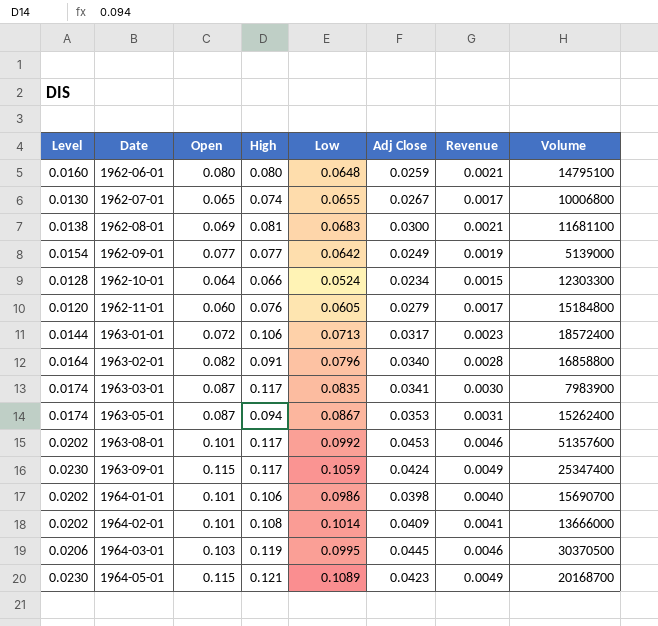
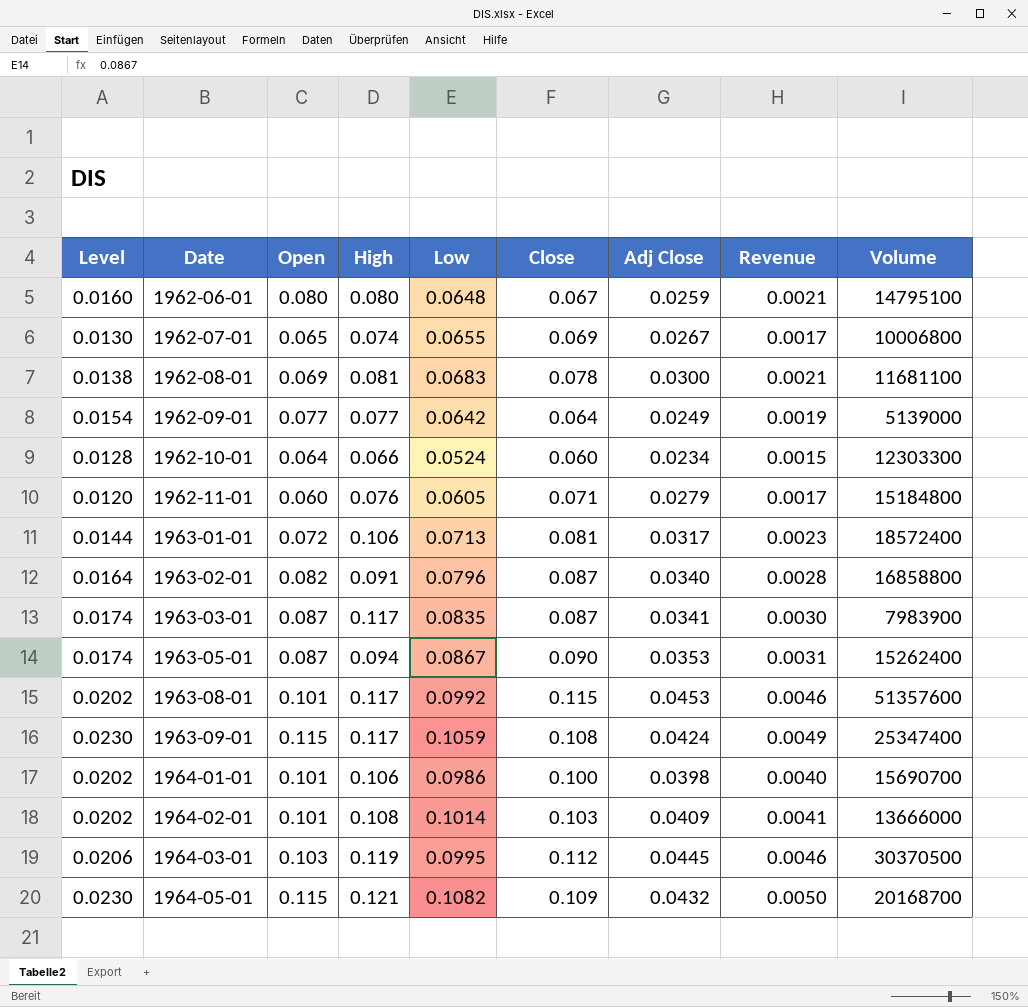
column Close | position: none -> 6
1964-05-01 | Low: 0.1089 -> 0.1082
1964-05-01 | Adj Close: 0.0423 -> 0.0432
1964-05-01 | Revenue: 0.0049 -> 0.0050

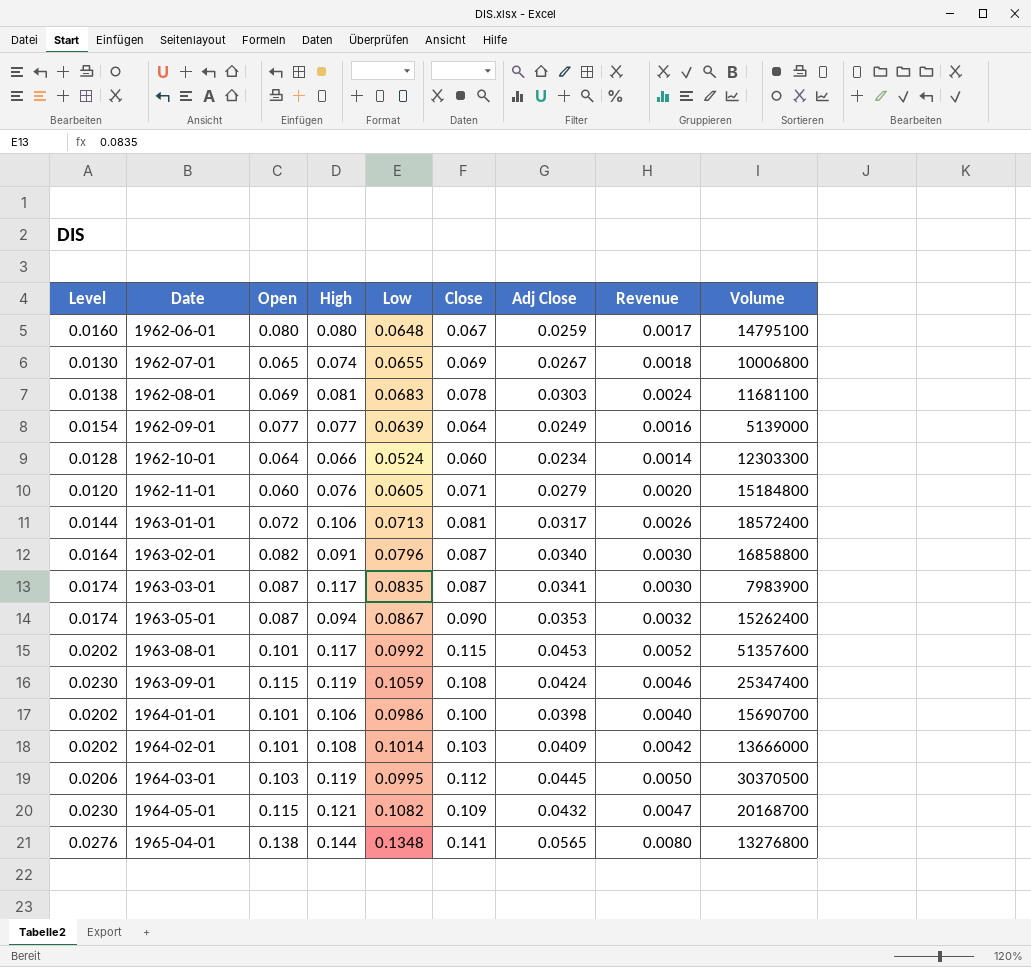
column Revenue | formula: [Open] * [Adj Close] -> [Close] * [Adj Close]
1962-08-01 | Adj Close: 0.0300 -> 0.0303
1962-09-01 | Low: 0.0642 -> 0.0639
1963-09-01 | High: 0.117 -> 0.119
row 1965-04-01: none -> 0.0276 | 0.138 | 0.144 | 0.1348 | 0.141 | 0.0565 | 0.0080 | 13276800

